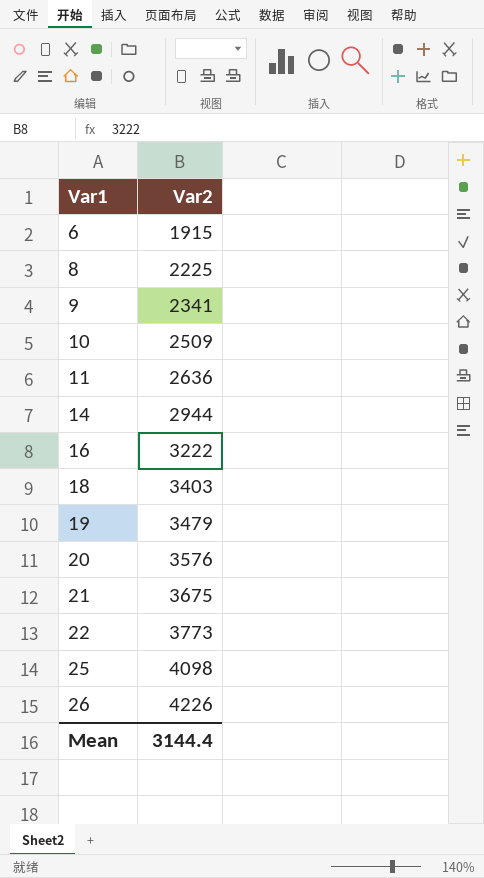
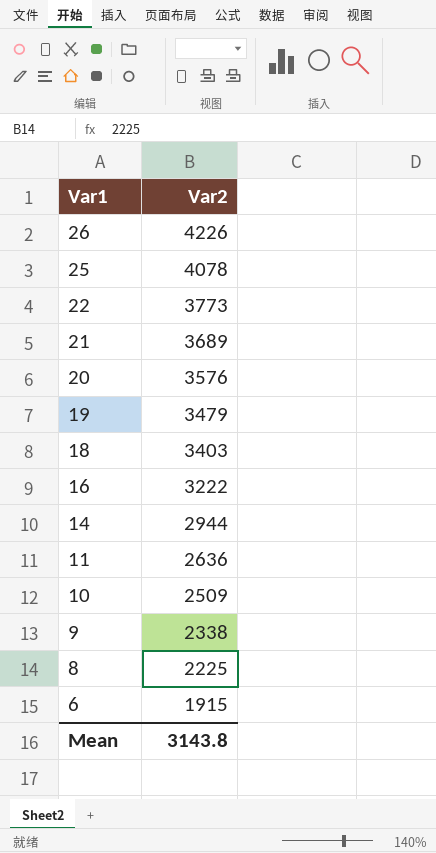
row order: Var1 ascending -> Var1 descending
25 | Var2: 4098 -> 4078
21 | Var2: 3675 -> 3689
9 | Var2: 2341 -> 2338
Mean | Var2: 3144.4 -> 3143.8

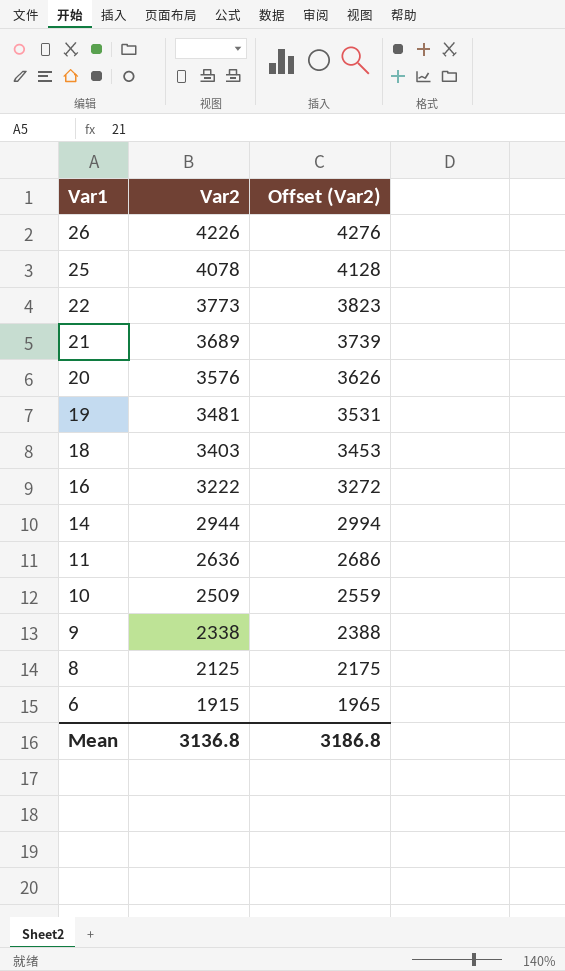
column Offset (Var2) | formula: none -> [Var2] + 50
19 | Var2: 3479 -> 3481
8 | Var2: 2225 -> 2125
Mean | Var2: 3143.8 -> 3136.8

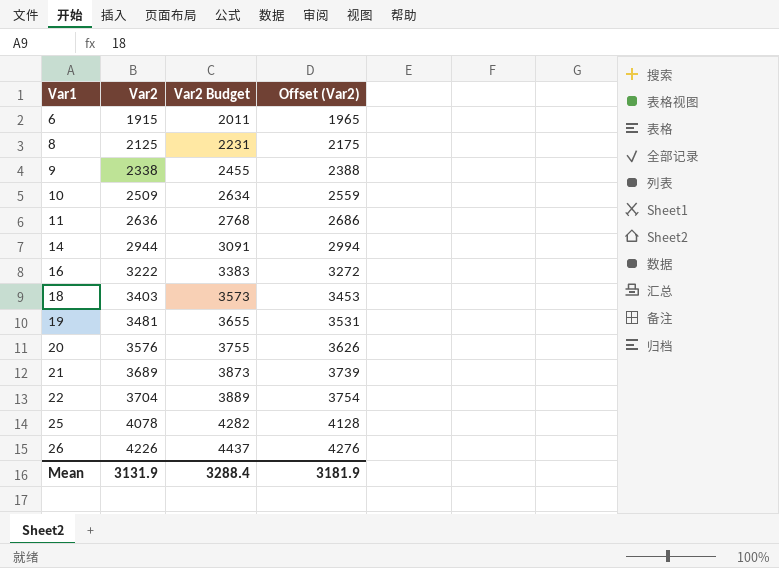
row order: Var1 descending -> Var1 ascending
column Var2 Budget | formula: none -> [Var2] * 1.05
22 | Var2: 3773 -> 3704
22 | Offset (Var2): 3823 -> 3754
Mean | Var2: 3136.8 -> 3131.9
Mean | Offset (Var2): 3186.8 -> 3181.9

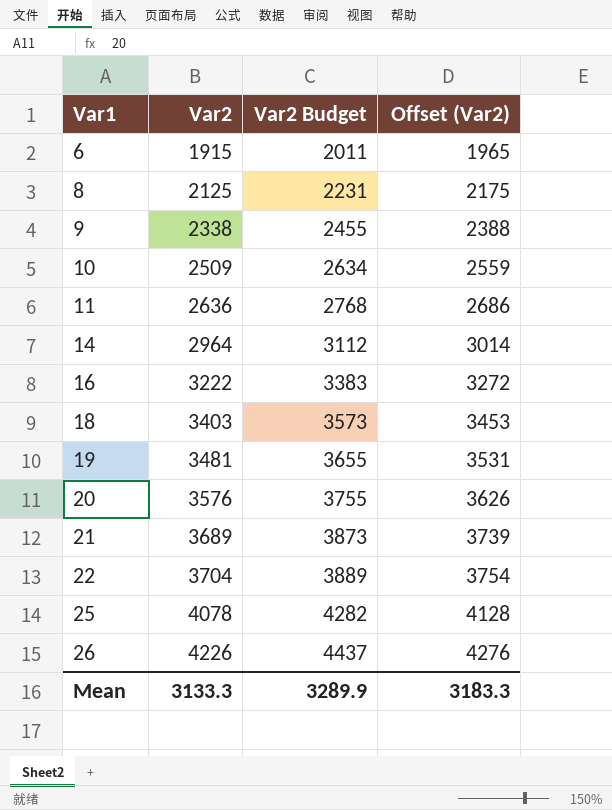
14 | Var2: 2944 -> 2964
14 | Var2 Budget: 3091 -> 3112
14 | Offset (Var2): 2994 -> 3014
Mean | Var2: 3131.9 -> 3133.3
Mean | Var2 Budget: 3288.4 -> 3289.9
Mean | Offset (Var2): 3181.9 -> 3183.3

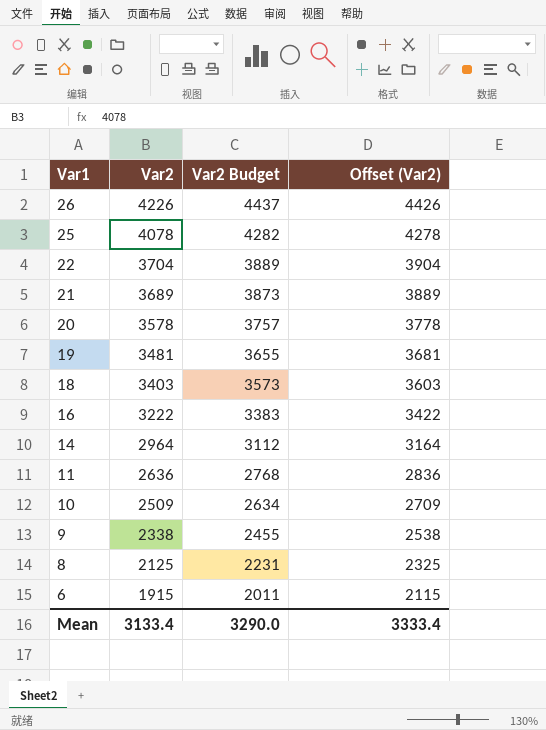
row order: Var1 ascending -> Var1 descending
column Offset (Var2) | formula: [Var2] + 50 -> [Var2] + 200
20 | Var2: 3576 -> 3578
20 | Var2 Budget: 3755 -> 3757
Mean | Var2: 3133.3 -> 3133.4
Mean | Var2 Budget: 3289.9 -> 3290.0
Mean | Offset (Var2): 3183.3 -> 3333.4

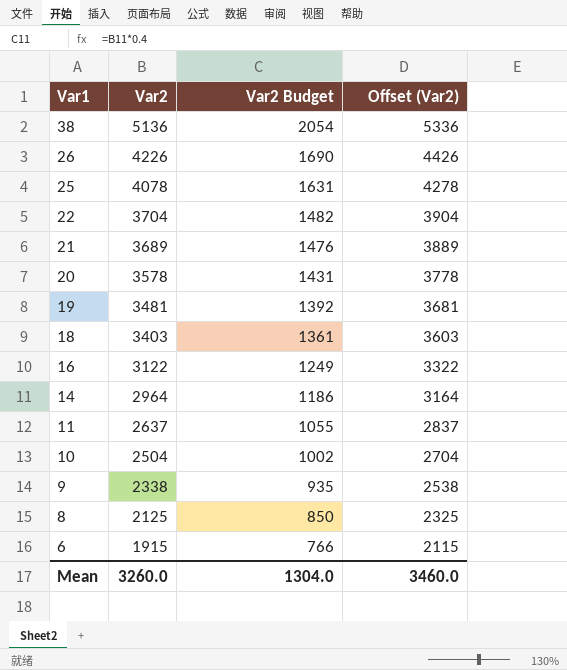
column Var2 Budget | formula: [Var2] * 1.05 -> [Var2] * 0.4
row 38: none -> 5136 | 2054 | 5336
16 | Var2: 3222 -> 3122
16 | Offset (Var2): 3422 -> 3322
11 | Var2: 2636 -> 2637
11 | Offset (Var2): 2836 -> 2837
10 | Var2: 2509 -> 2504
10 | Offset (Var2): 2709 -> 2704
Mean | Var2: 3133.4 -> 3260.0
Mean | Var2 Budget: 3290.0 -> 1304.0
Mean | Offset (Var2): 3333.4 -> 3460.0

